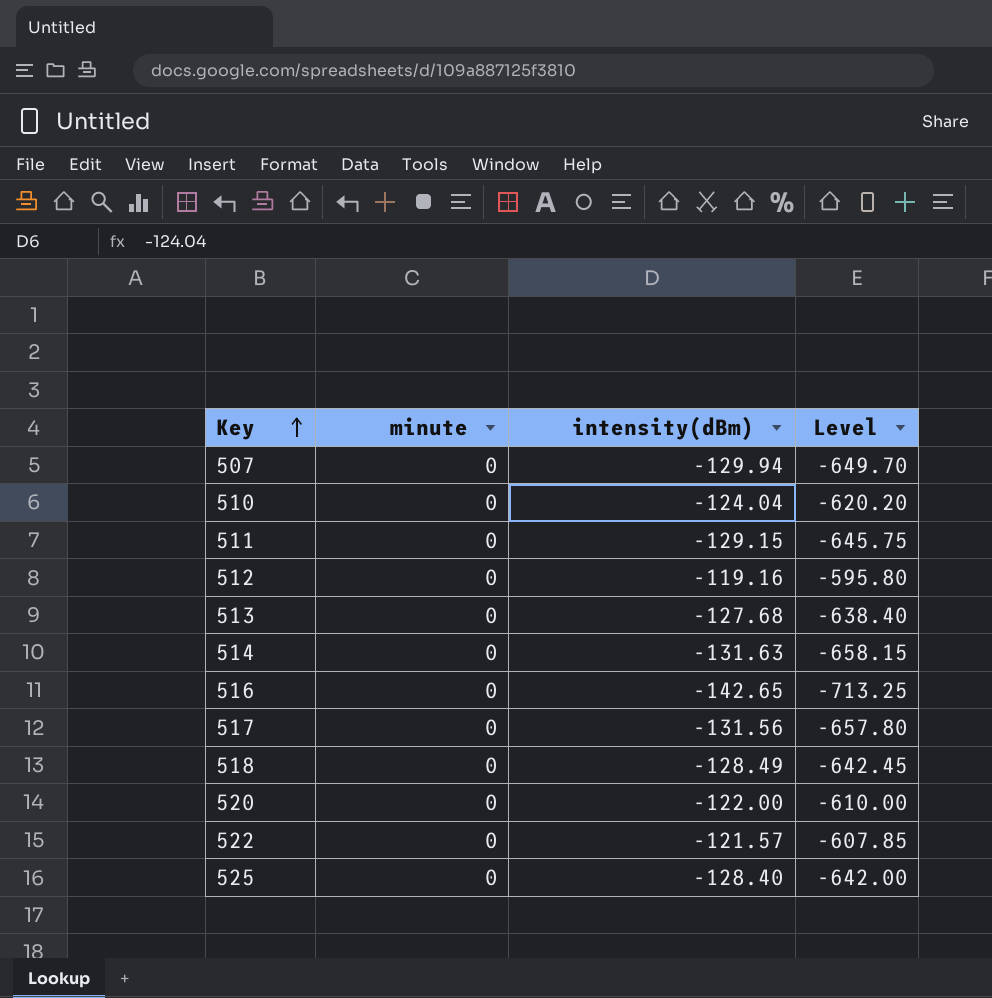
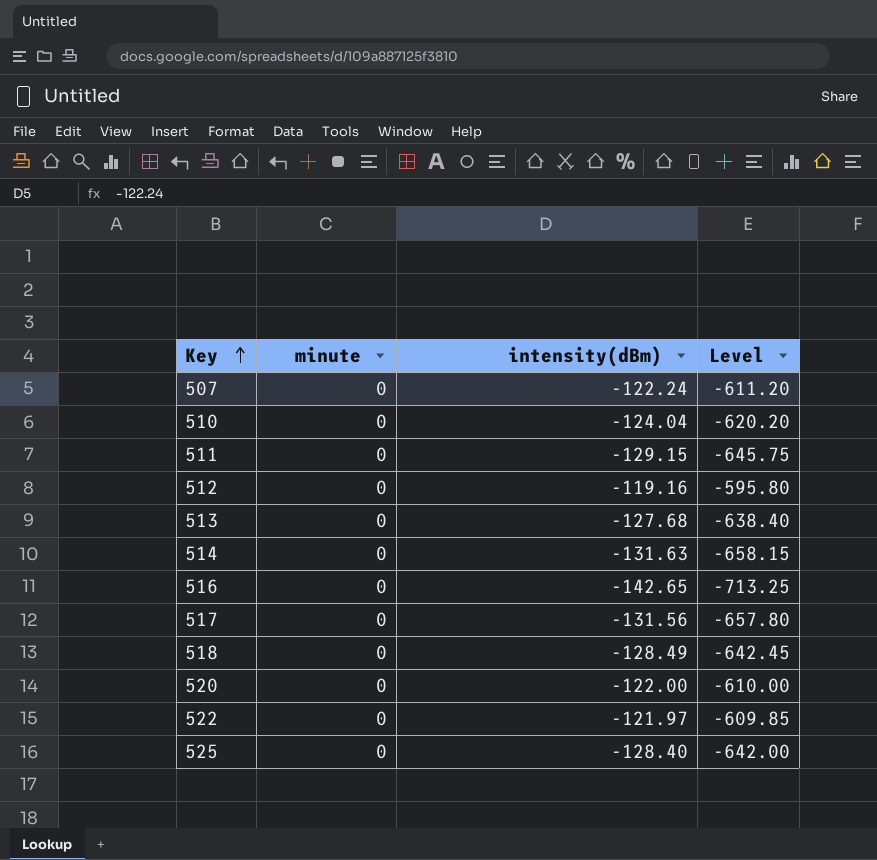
507 | intensity(dBm): -129.94 -> -122.24
507 | Level: -649.70 -> -611.20
522 | intensity(dBm): -121.57 -> -121.97
522 | Level: -607.85 -> -609.85

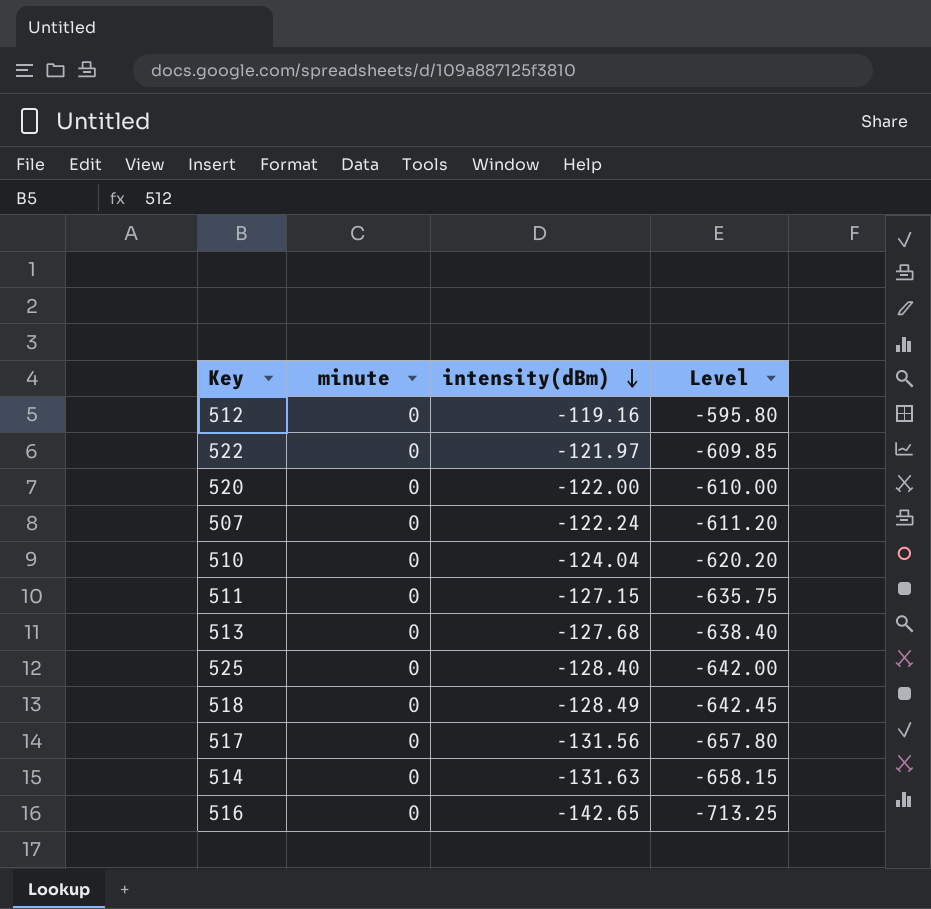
row order: Key ascending -> intensity(dBm) descending
511 | intensity(dBm): -129.15 -> -127.15
511 | Level: -645.75 -> -635.75

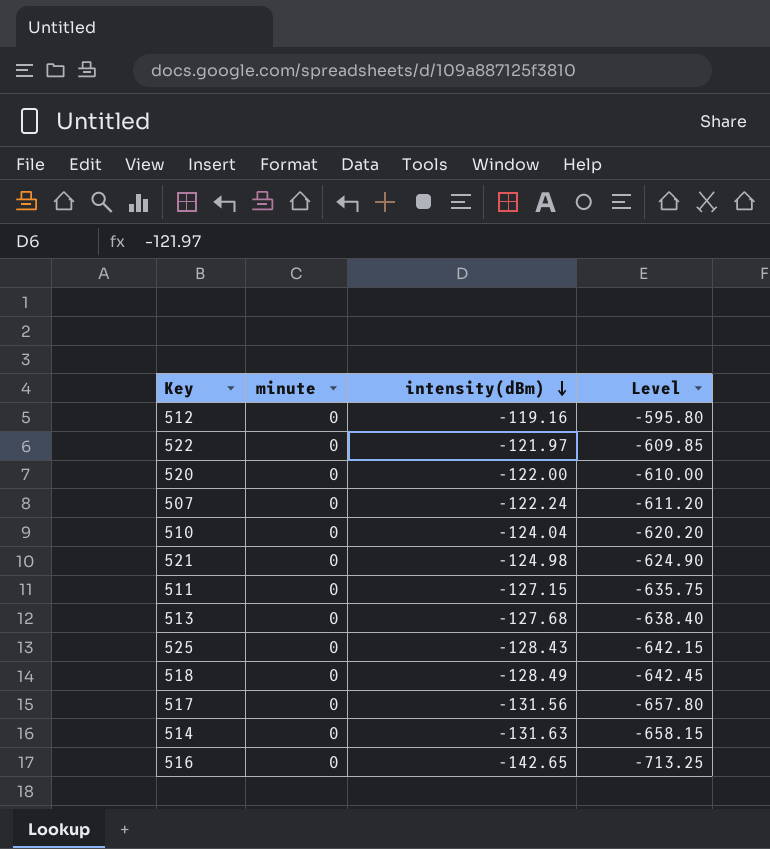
row 521: none -> 0 | -124.98 | -624.90
525 | intensity(dBm): -128.40 -> -128.43
525 | Level: -642.00 -> -642.15

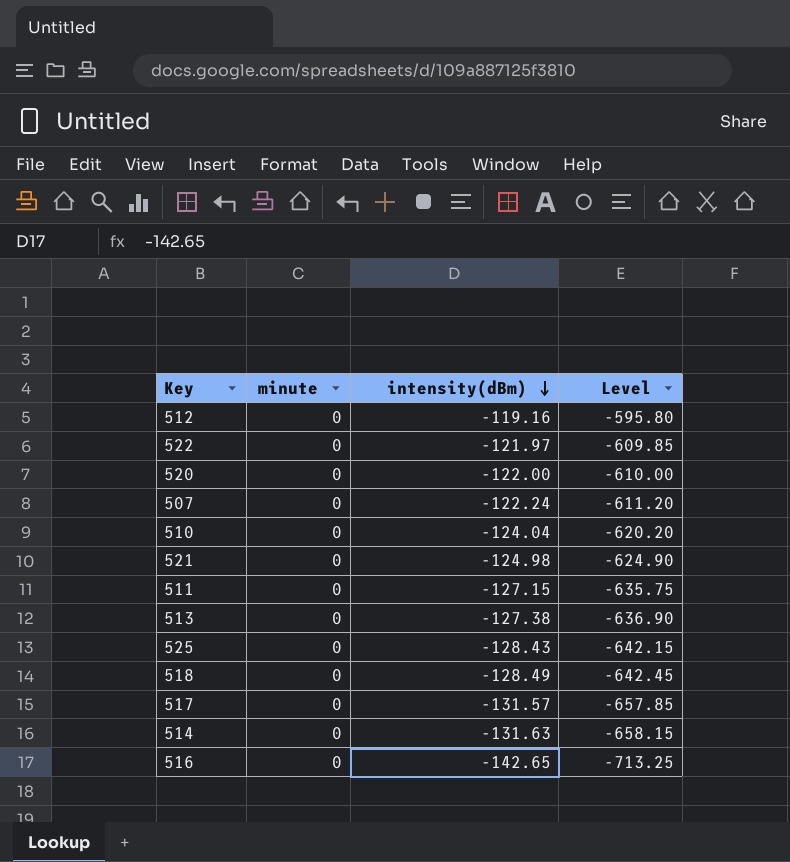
513 | intensity(dBm): -127.68 -> -127.38
513 | Level: -638.40 -> -636.90
517 | intensity(dBm): -131.56 -> -131.57
517 | Level: -657.80 -> -657.85

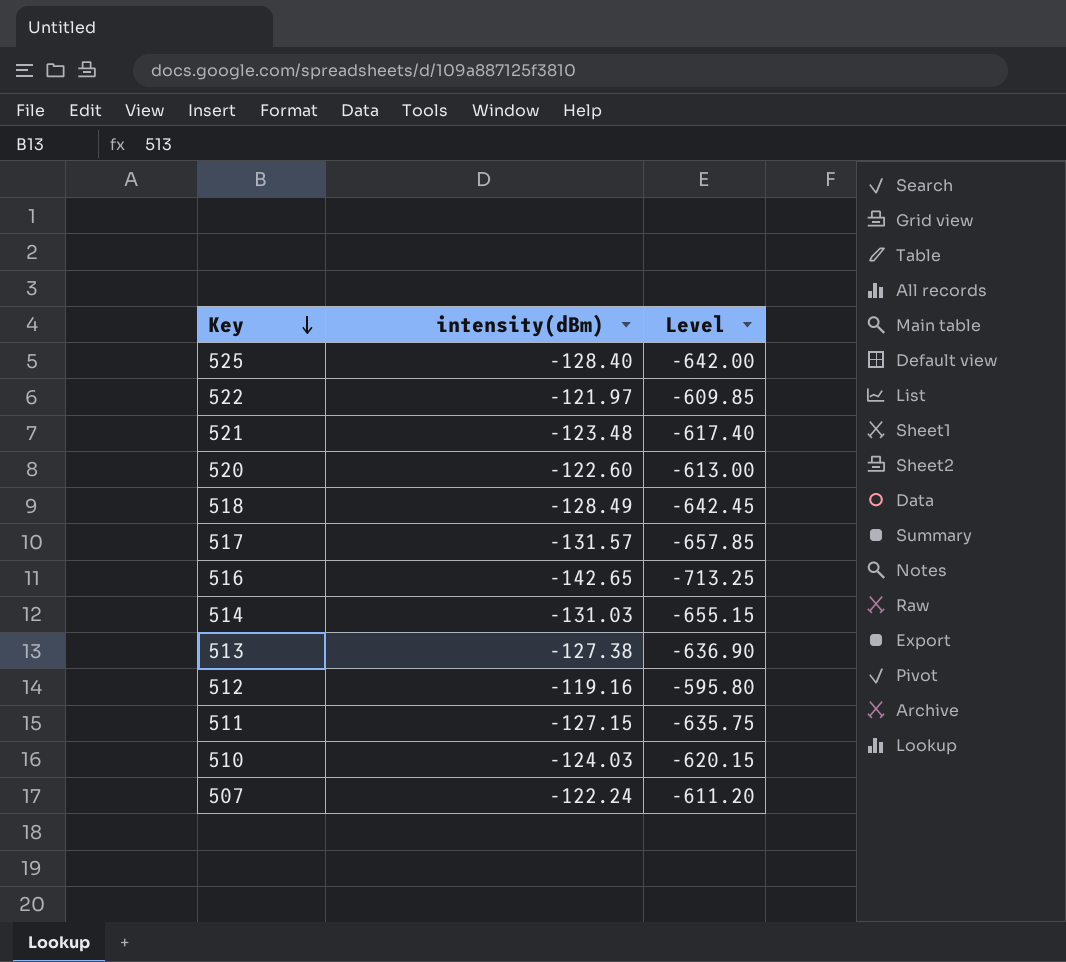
row order: intensity(dBm) descending -> Key descending
column minute | position: 2 -> none
525 | intensity(dBm): -128.43 -> -128.40
525 | Level: -642.15 -> -642.00
521 | intensity(dBm): -124.98 -> -123.48
521 | Level: -624.90 -> -617.40
520 | intensity(dBm): -122.00 -> -122.60
520 | Level: -610.00 -> -613.00
514 | intensity(dBm): -131.63 -> -131.03
514 | Level: -658.15 -> -655.15
510 | intensity(dBm): -124.04 -> -124.03
510 | Level: -620.20 -> -620.15

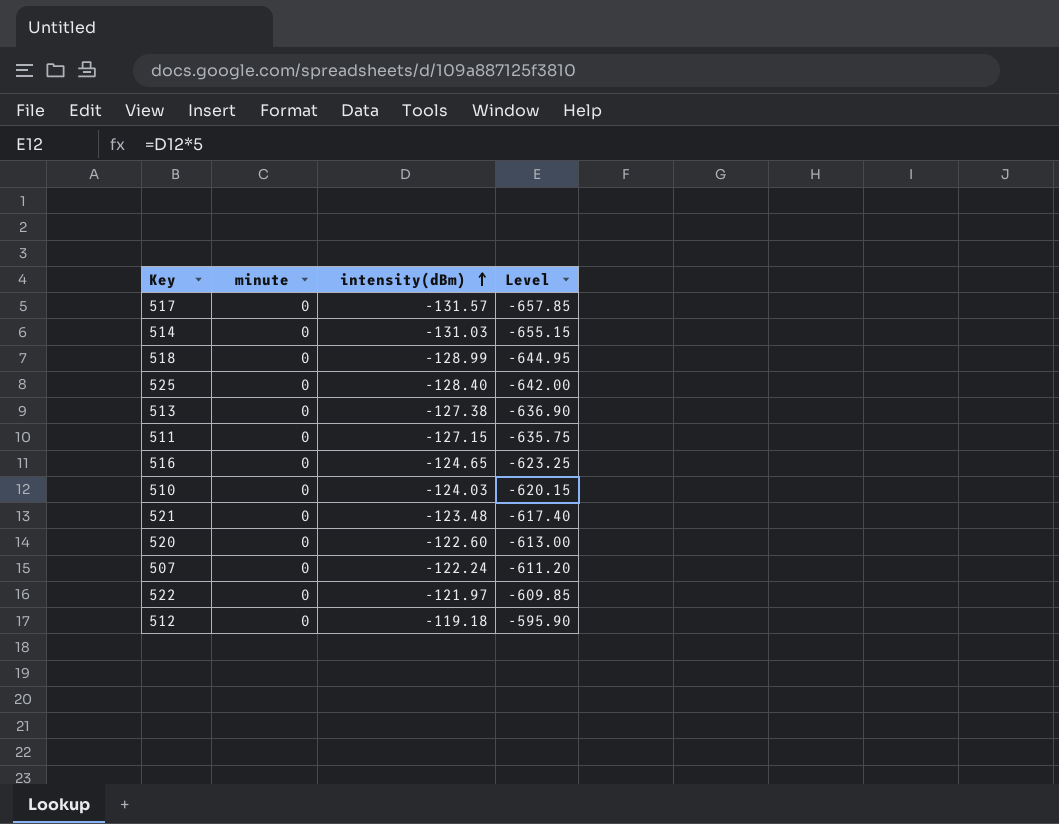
row order: Key descending -> intensity(dBm) ascending
column minute | position: none -> 2
518 | intensity(dBm): -128.49 -> -128.99
518 | Level: -642.45 -> -644.95
516 | intensity(dBm): -142.65 -> -124.65
516 | Level: -713.25 -> -623.25
512 | intensity(dBm): -119.16 -> -119.18
512 | Level: -595.80 -> -595.90

